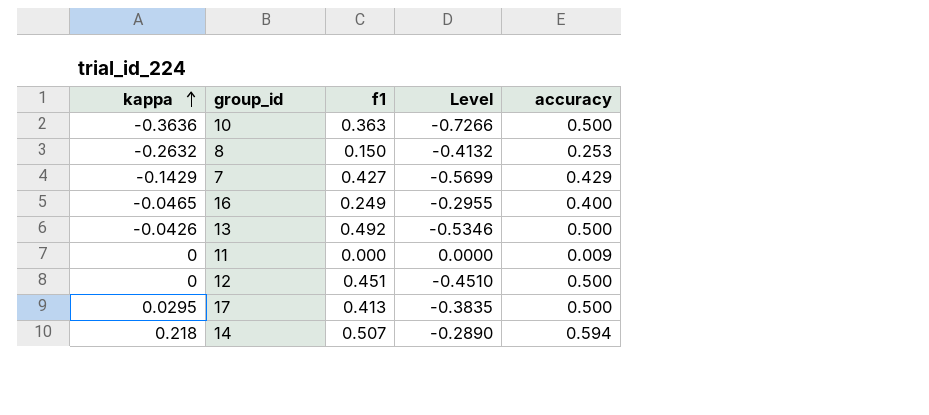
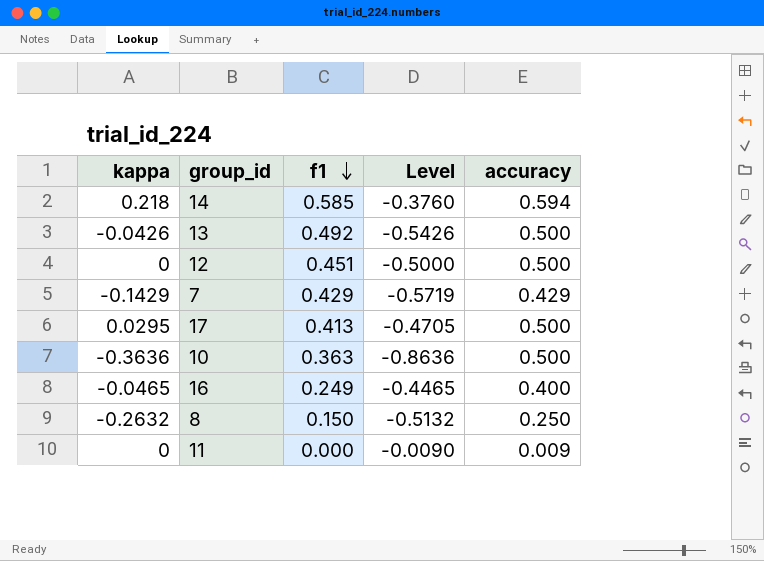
row order: kappa ascending -> f1 descending
column Level | formula: [kappa] - [f1] -> [kappa] - [accuracy]
14 | f1: 0.507 -> 0.585
7 | f1: 0.427 -> 0.429
8 | accuracy: 0.253 -> 0.250

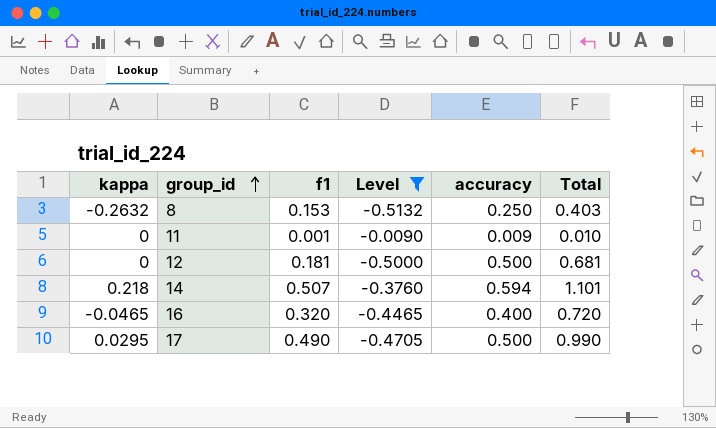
filter: none -> Level >= -0.5132
row order: f1 descending -> group_id ascending
column Total | formula: none -> [f1] + [accuracy]
8 | f1: 0.150 -> 0.153
11 | f1: 0.000 -> 0.001
12 | f1: 0.451 -> 0.181
14 | f1: 0.585 -> 0.507
16 | f1: 0.249 -> 0.320
17 | f1: 0.413 -> 0.490

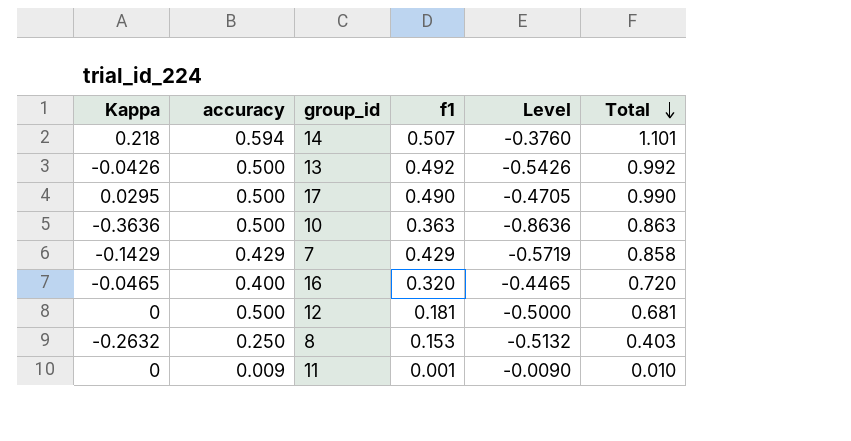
filter: Level >= -0.5132 -> none
row order: group_id ascending -> Total descending
column name: kappa -> Kappa
column accuracy | position: 5 -> 2

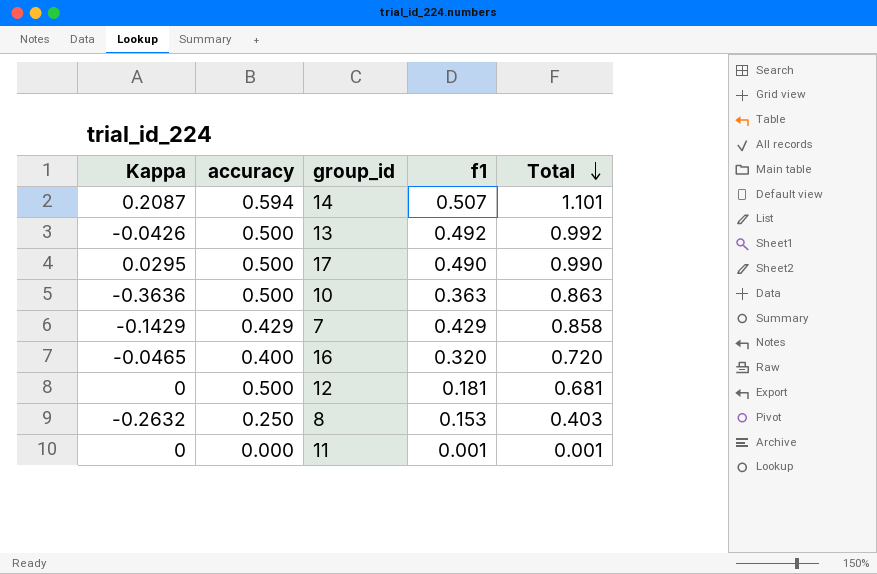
column Level | formula: [Kappa] - [accuracy] -> none
14 | Kappa: 0.218 -> 0.2087
11 | accuracy: 0.009 -> 0.000
11 | Total: 0.010 -> 0.001

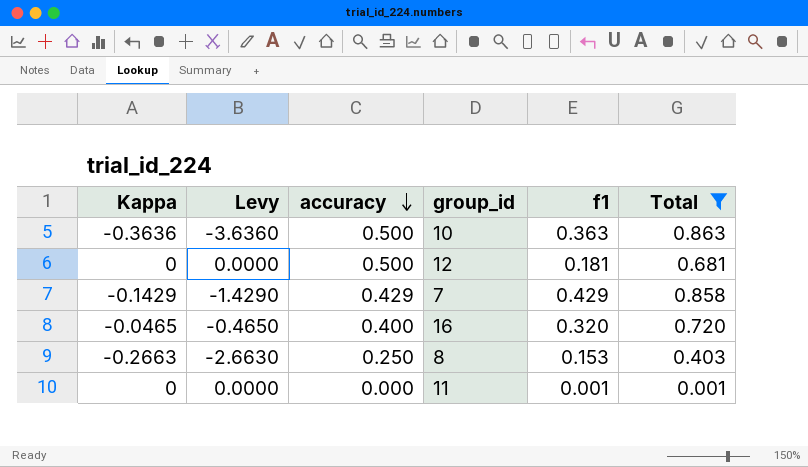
filter: none -> Total <= 0.863
row order: Total descending -> accuracy descending
column Levy | formula: none -> [Kappa] * 10
8 | Kappa: -0.2632 -> -0.2663

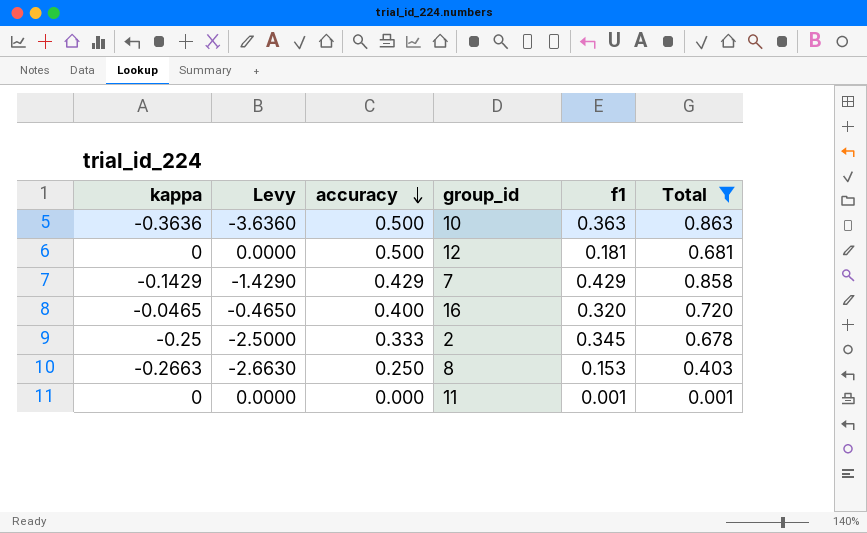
column name: Kappa -> kappa
row 2: none -> -0.25 | -2.5000 | 0.333 | 0.345 | 0.678

